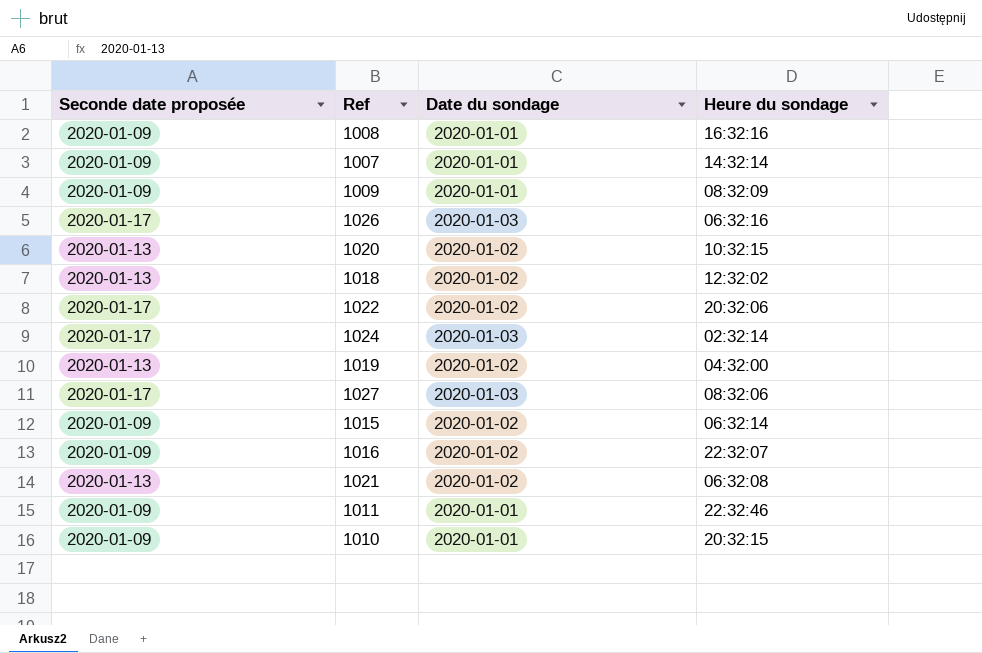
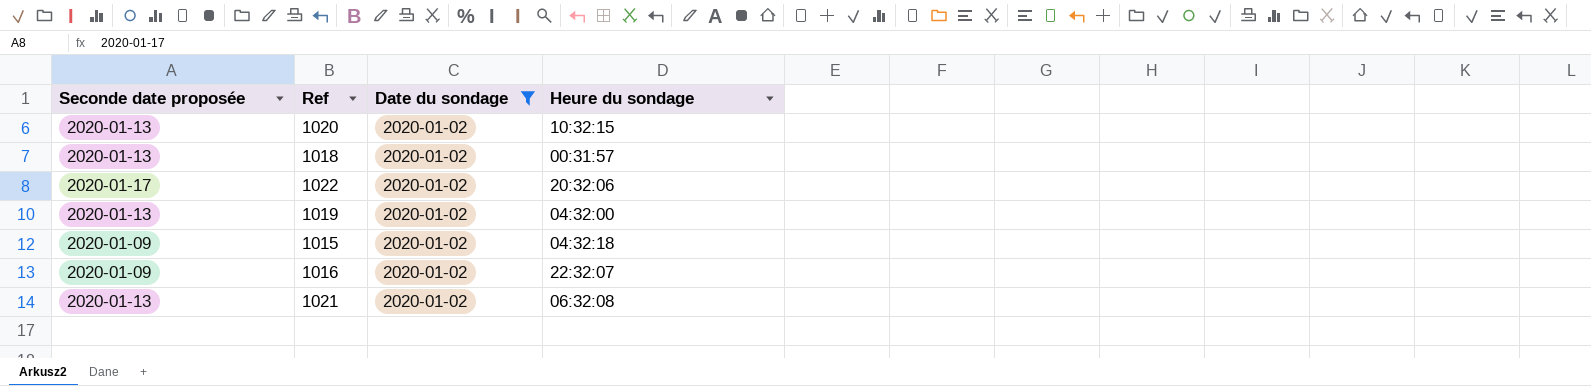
filter: none -> Date du sondage = 2020-01-02
1018 | Heure du sondage: 12:32:02 -> 00:31:57
1015 | Heure du sondage: 06:32:14 -> 04:32:18

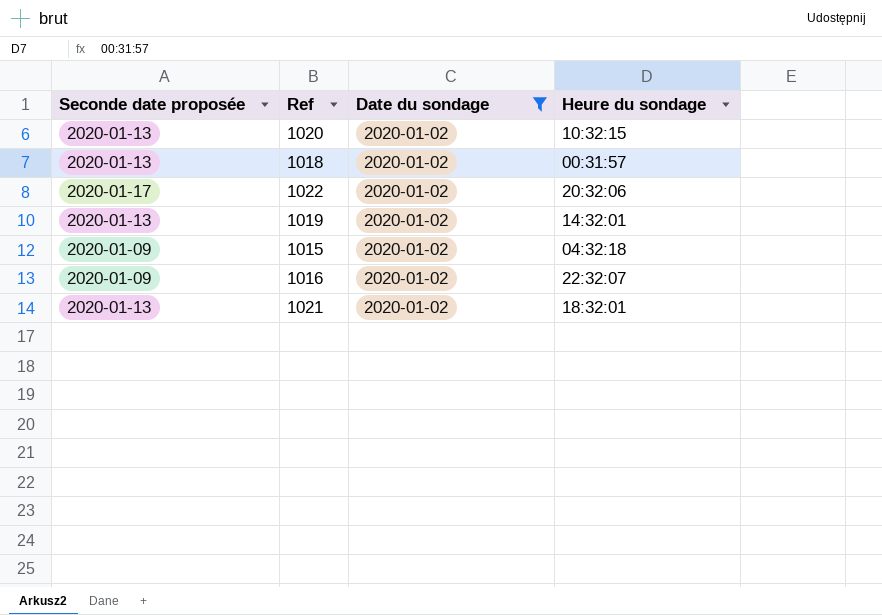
1019 | Heure du sondage: 04:32:00 -> 14:32:01
1021 | Heure du sondage: 06:32:08 -> 18:32:01

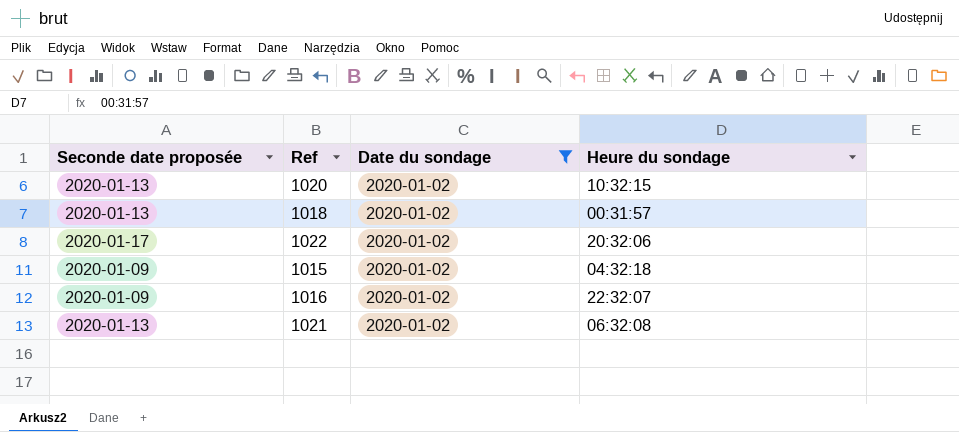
row 1019: 2020-01-13 | 2020-01-02 | 14:32:01 -> none
1021 | Heure du sondage: 18:32:01 -> 06:32:08

